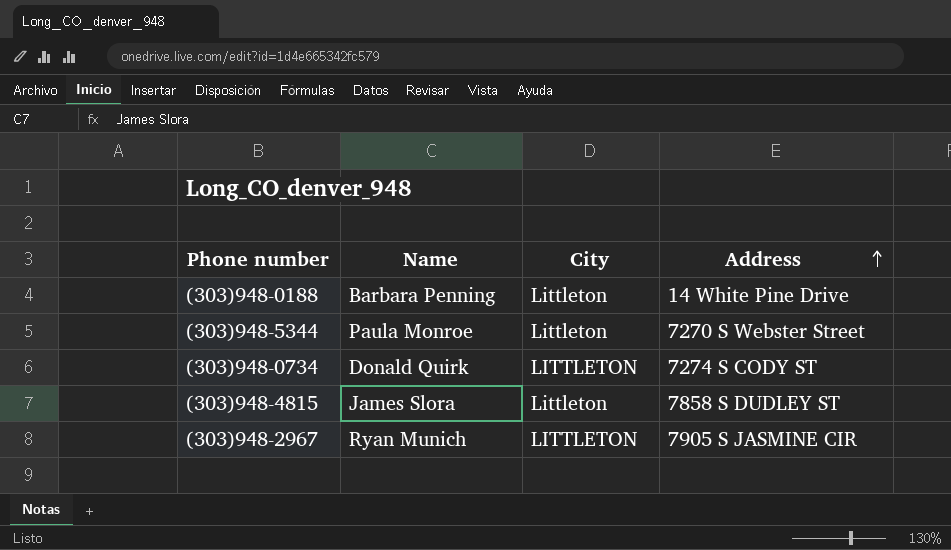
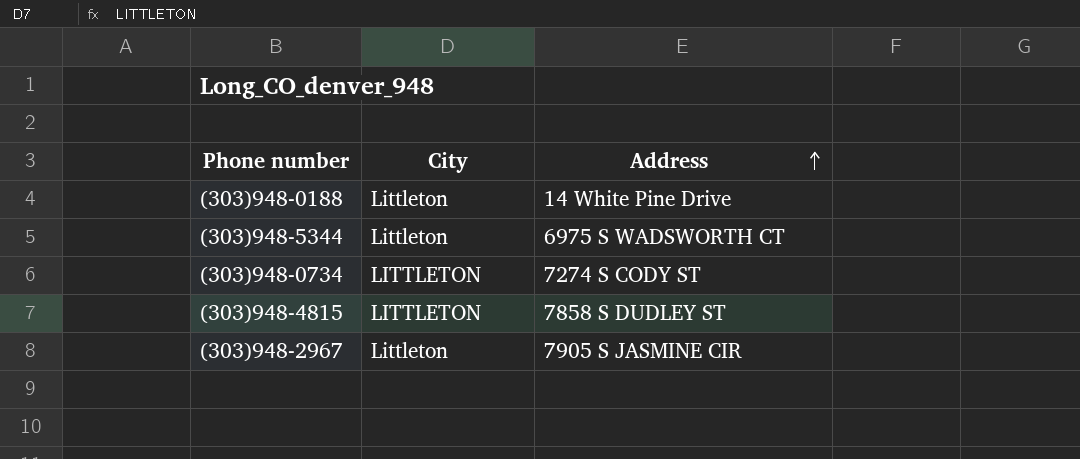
column Name | position: 2 -> none
(303)948-5344 | Address: 7270 S Webster Street -> 6975 S WADSWORTH CT
(303)948-4815 | City: Littleton -> LITTLETON
(303)948-2967 | City: LITTLETON -> Littleton

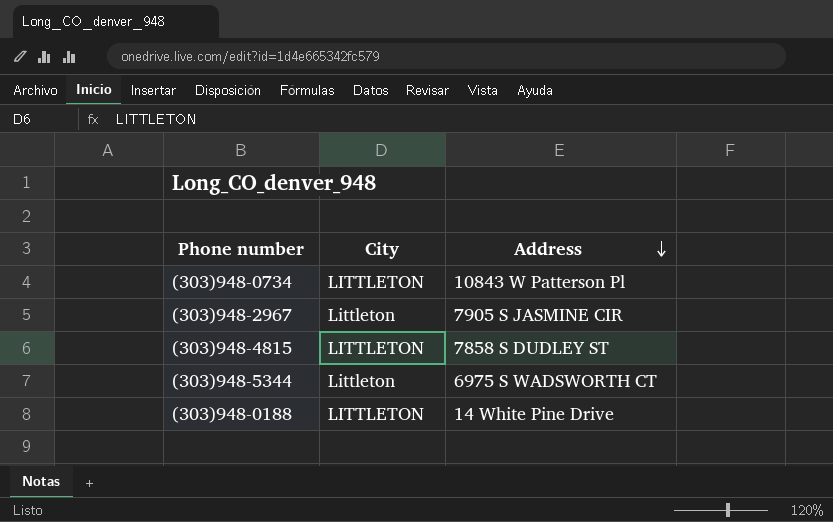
row order: Address ascending -> Address descending
(303)948-0734 | Address: 7274 S CODY ST -> 10843 W Patterson Pl
(303)948-0188 | City: Littleton -> LITTLETON

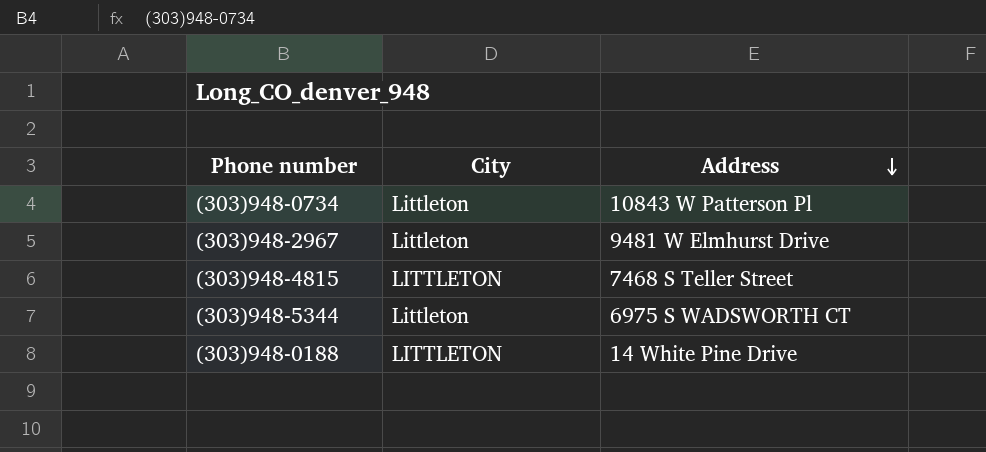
(303)948-0734 | City: LITTLETON -> Littleton
(303)948-2967 | Address: 7905 S JASMINE CIR -> 9481 W Elmhurst Drive
(303)948-4815 | Address: 7858 S DUDLEY ST -> 7468 S Teller Street

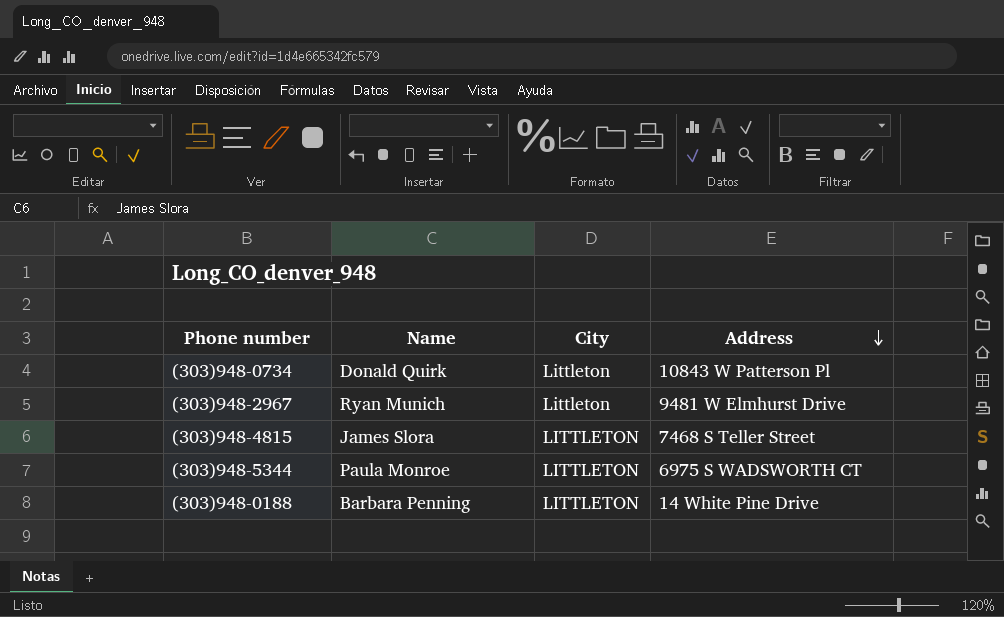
column Name | position: none -> 2
(303)948-5344 | City: Littleton -> LITTLETON

